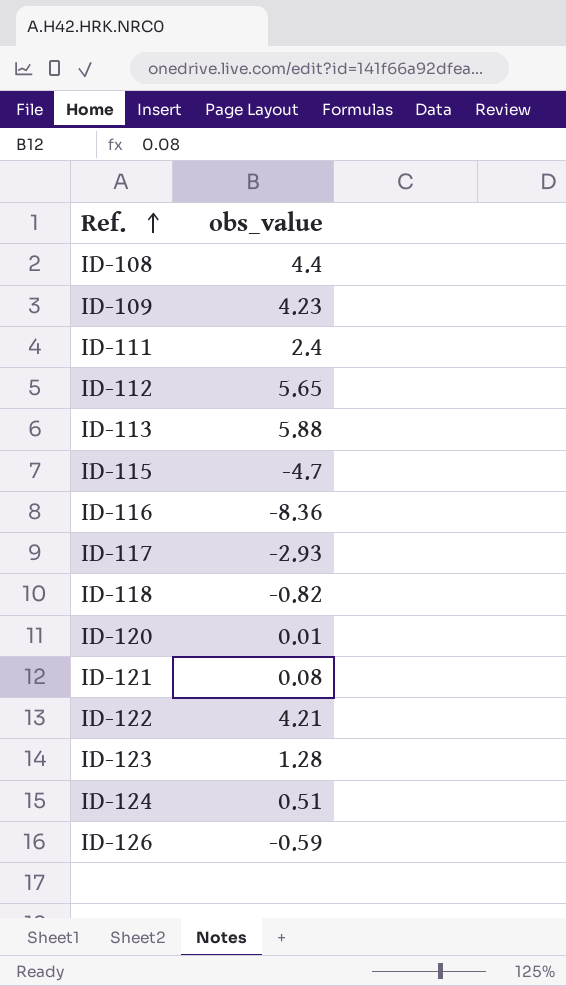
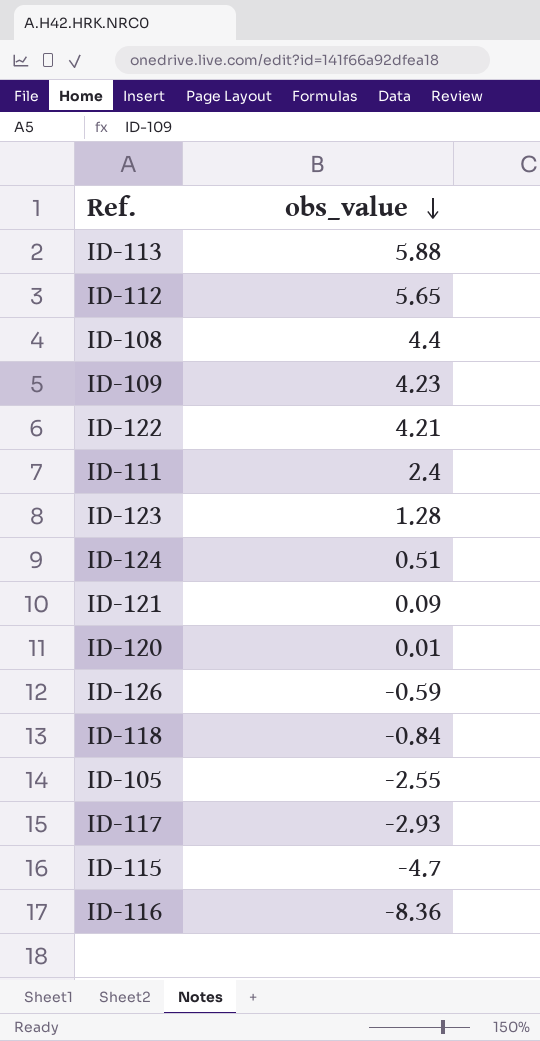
row order: Ref. ascending -> obs_value descending
ID-121 | obs_value: 0.08 -> 0.09
ID-118 | obs_value: -0.82 -> -0.84
row ID-105: none -> -2.55

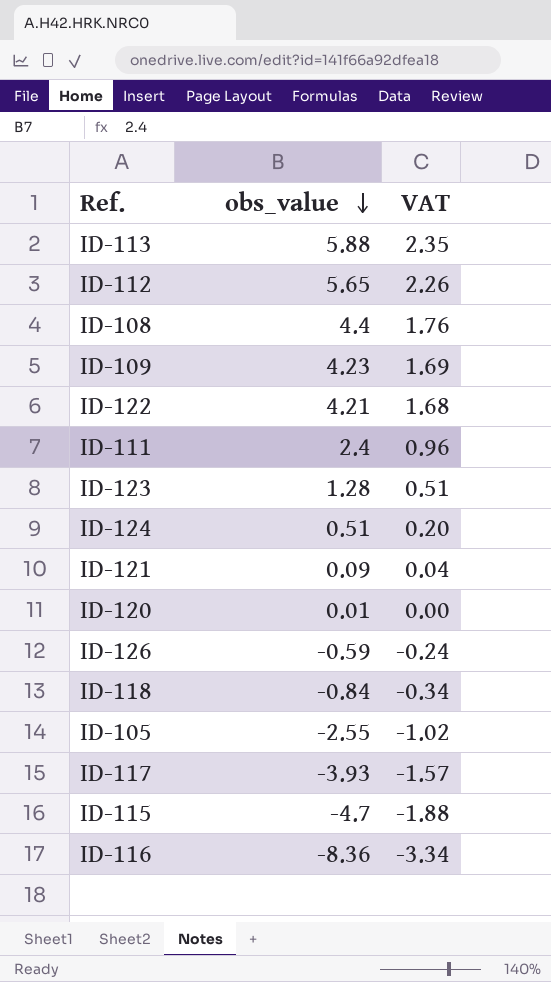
column VAT | formula: none -> [obs_value] * 0.4
ID-117 | obs_value: -2.93 -> -3.93

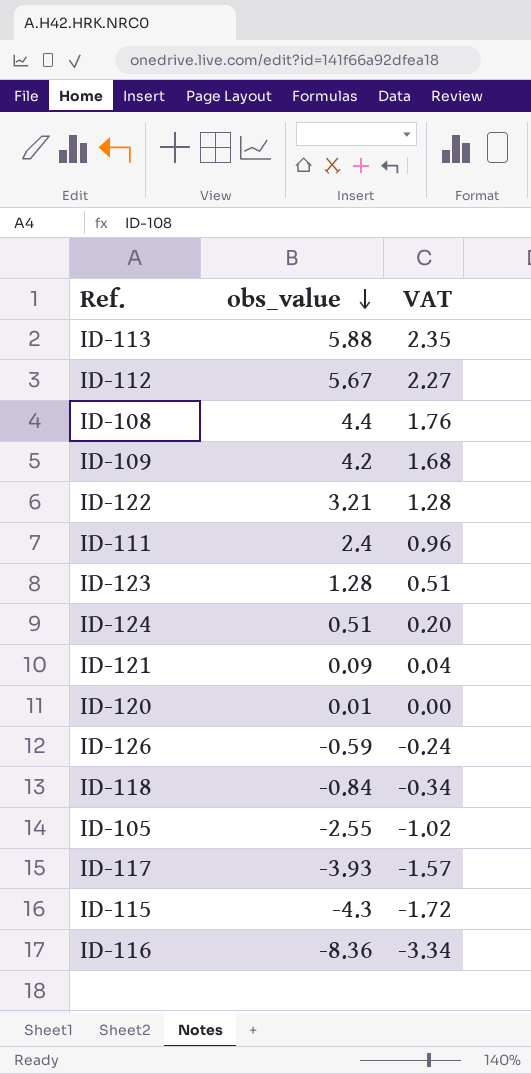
ID-112 | obs_value: 5.65 -> 5.67
ID-112 | VAT: 2.26 -> 2.27
ID-109 | obs_value: 4.23 -> 4.2
ID-109 | VAT: 1.69 -> 1.68
ID-122 | obs_value: 4.21 -> 3.21
ID-122 | VAT: 1.68 -> 1.28
ID-115 | obs_value: -4.7 -> -4.3
ID-115 | VAT: -1.88 -> -1.72

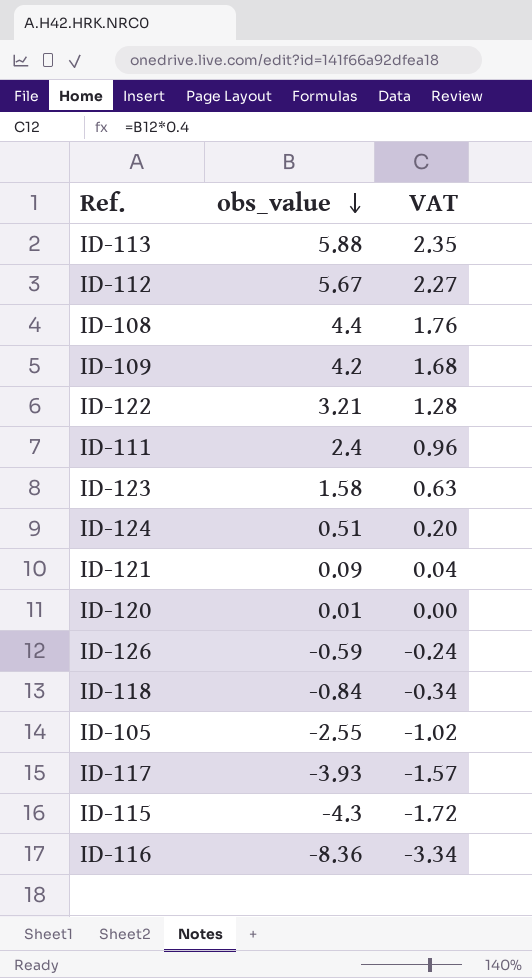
ID-123 | obs_value: 1.28 -> 1.58
ID-123 | VAT: 0.51 -> 0.63

